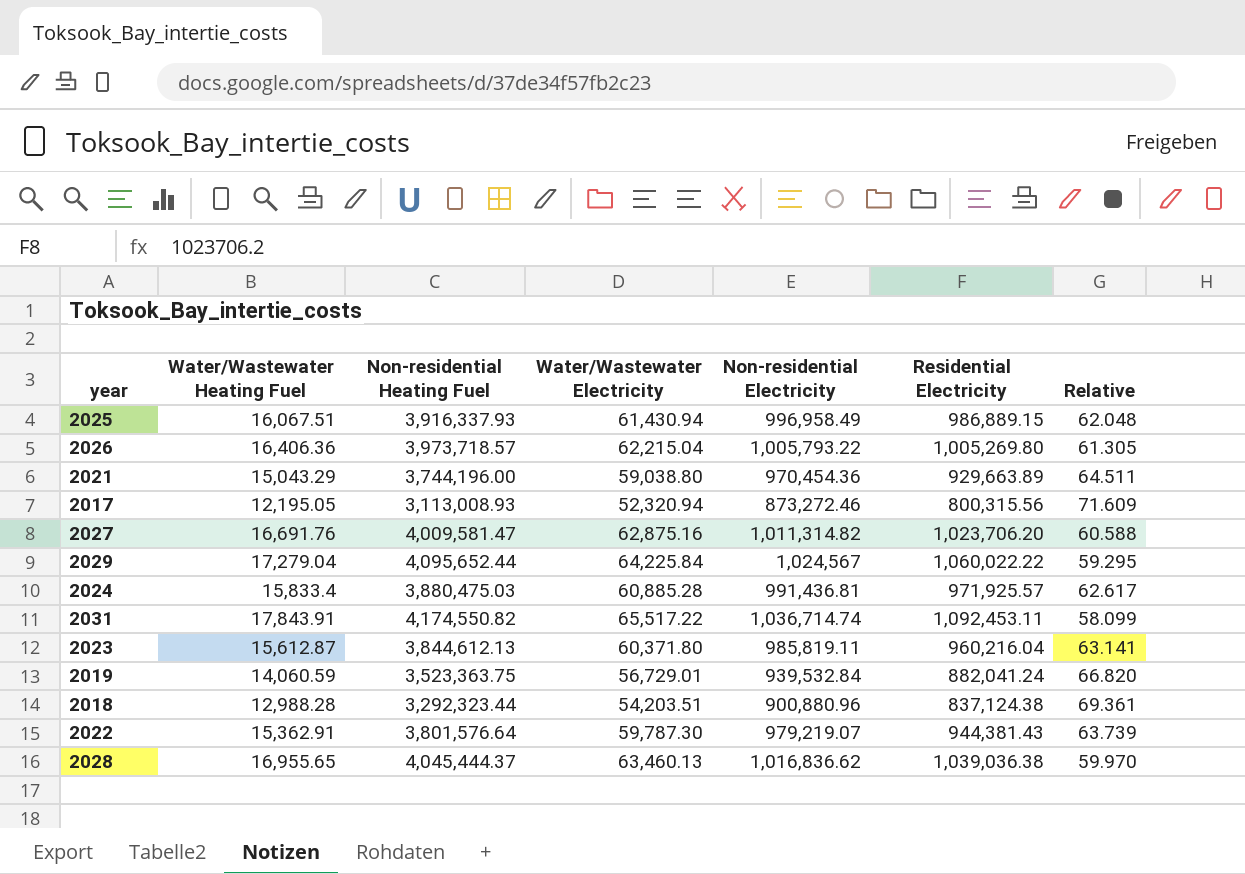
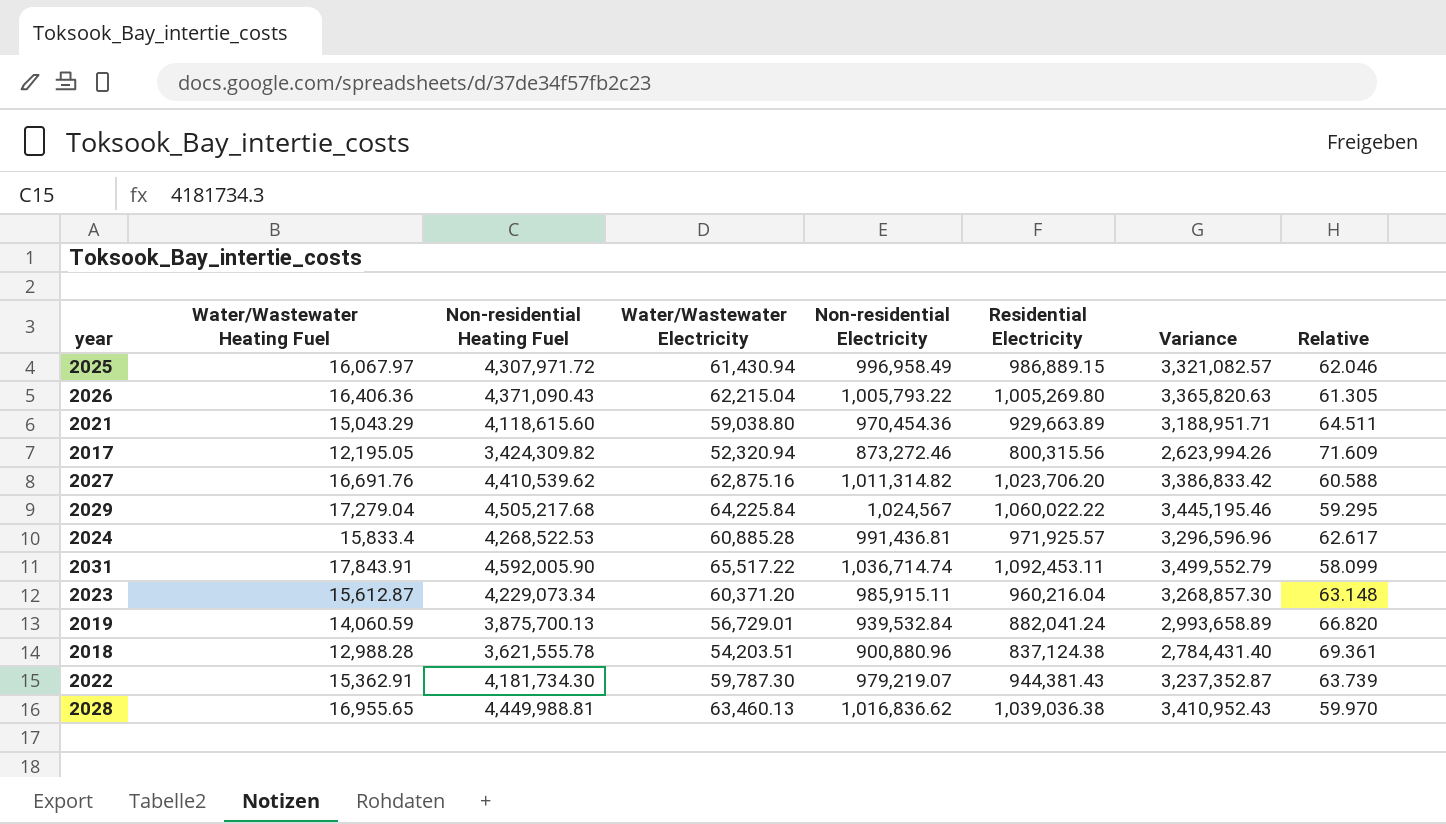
column Variance | formula: none -> [Non-residential Heating Fuel] - [Residential Electricity]
2025 | Water/Wastewater Heating Fuel: 16,067.51 -> 16,067.97
2025 | Non-residential Heating Fuel: 3,916,337.93 -> 4,307,971.72
2025 | Relative: 62.048 -> 62.046
2026 | Non-residential Heating Fuel: 3,973,718.57 -> 4,371,090.43
2021 | Non-residential Heating Fuel: 3,744,196.00 -> 4,118,615.60
2017 | Non-residential Heating Fuel: 3,113,008.93 -> 3,424,309.82
2027 | Non-residential Heating Fuel: 4,009,581.47 -> 4,410,539.62
2029 | Non-residential Heating Fuel: 4,095,652.44 -> 4,505,217.68
2024 | Non-residential Heating Fuel: 3,880,475.03 -> 4,268,522.53
2031 | Non-residential Heating Fuel: 4,174,550.82 -> 4,592,005.90
2023 | Non-residential Heating Fuel: 3,844,612.13 -> 4,229,073.34
2023 | Water/Wastewater Electricity: 60,371.80 -> 60,371.20
2023 | Non-residential Electricity: 985,819.11 -> 985,915.11
2023 | Relative: 63.141 -> 63.148
2019 | Non-residential Heating Fuel: 3,523,363.75 -> 3,875,700.13
2018 | Non-residential Heating Fuel: 3,292,323.44 -> 3,621,555.78
2022 | Non-residential Heating Fuel: 3,801,576.64 -> 4,181,734.30
2028 | Non-residential Heating Fuel: 4,045,444.37 -> 4,449,988.81

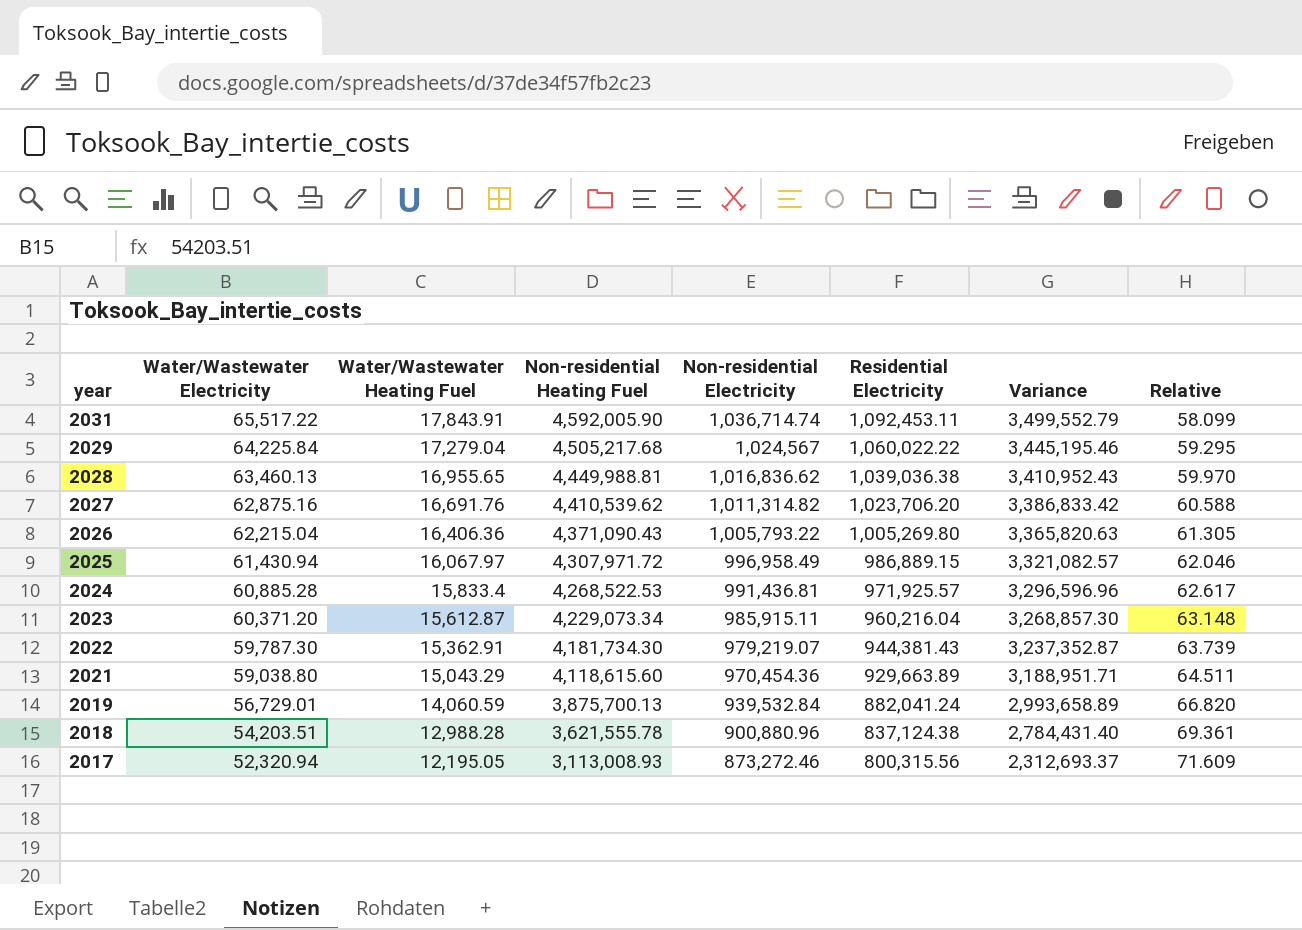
row order: none -> year descending
column Water/Wastewater Electricity | position: 4 -> 2
2017 | Non-residential Heating Fuel: 3,424,309.82 -> 3,113,008.93
2017 | Variance: 2,623,994.26 -> 2,312,693.37

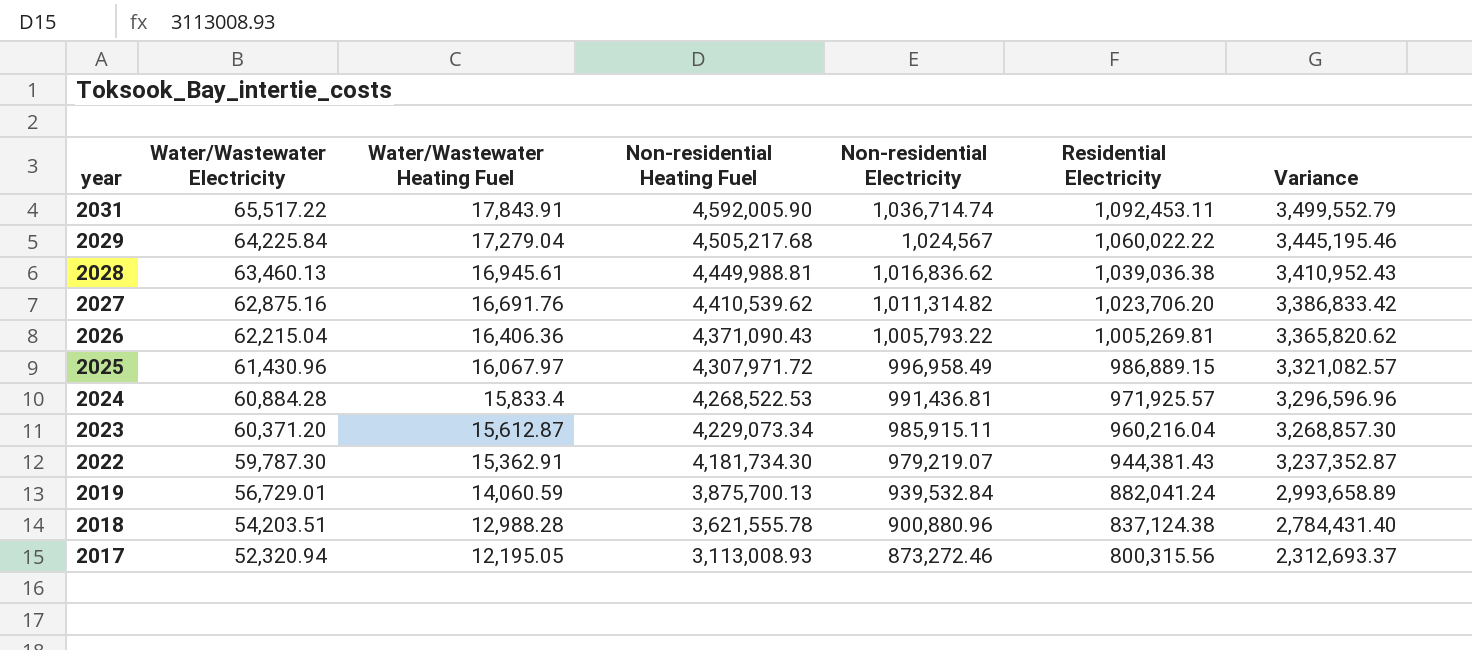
column Relative | formula: [Non-residential Electricity] / [Water/Wastewater Heating Fuel] -> none
row 2021: 59,038.80 | 15,043.29 | 4,118,615.60 | 970,454.36 | 929,663.89 | 3,188,951.71 | 64.511 -> none
2028 | Water/Wastewater Heating Fuel: 16,955.65 -> 16,945.61
2026 | Residential Electricity: 1,005,269.80 -> 1,005,269.81
2026 | Variance: 3,365,820.63 -> 3,365,820.62
2025 | Water/Wastewater Electricity: 61,430.94 -> 61,430.96
2024 | Water/Wastewater Electricity: 60,885.28 -> 60,884.28

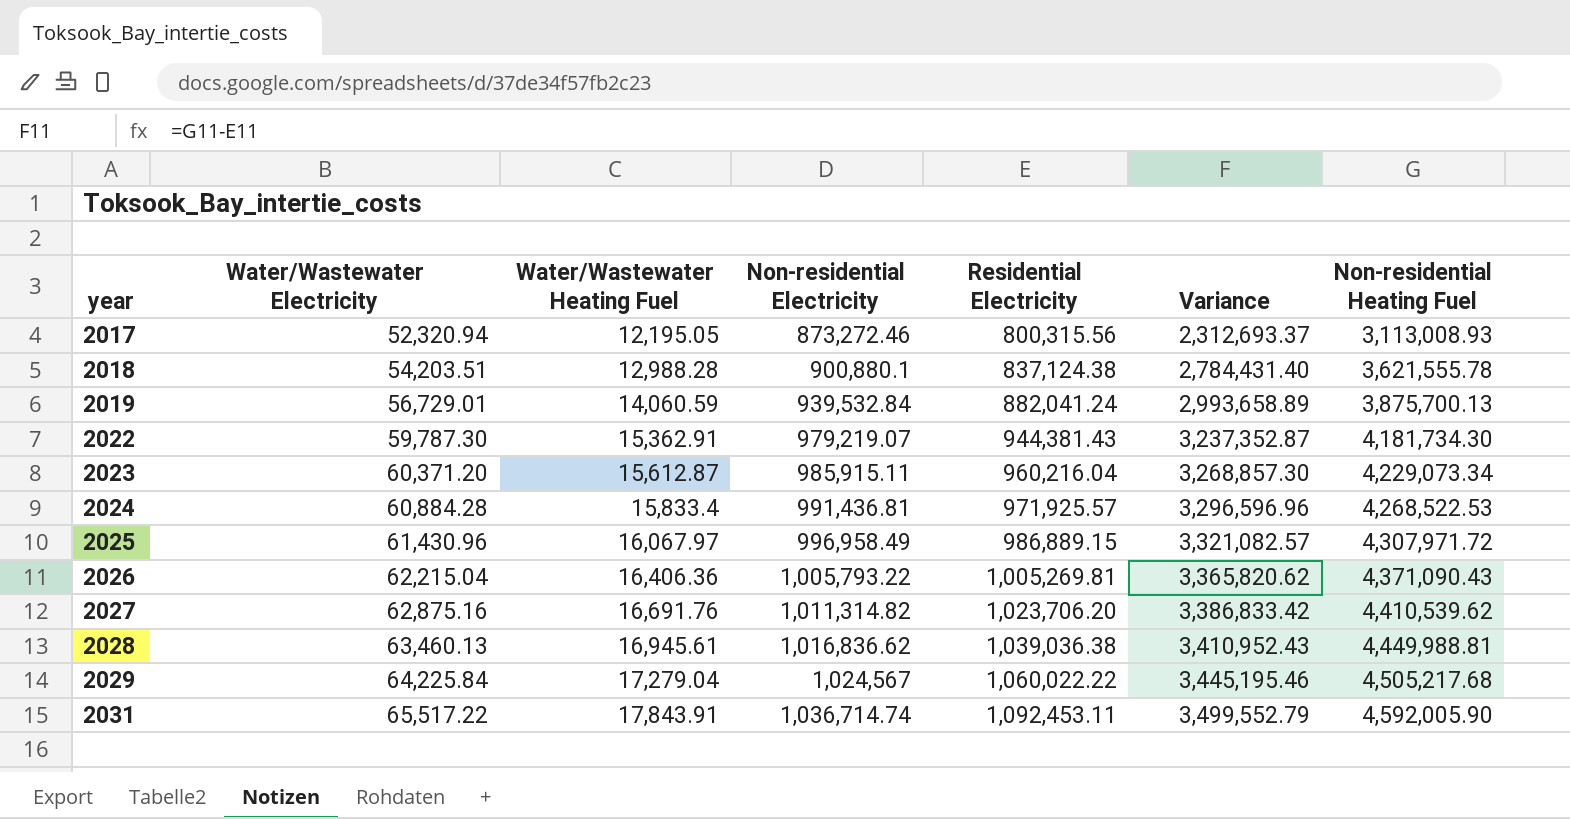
row order: year descending -> year ascending
column Non-residential Heating Fuel | position: 4 -> 7
2018 | Non-residential Electricity: 900,880.96 -> 900,880.1

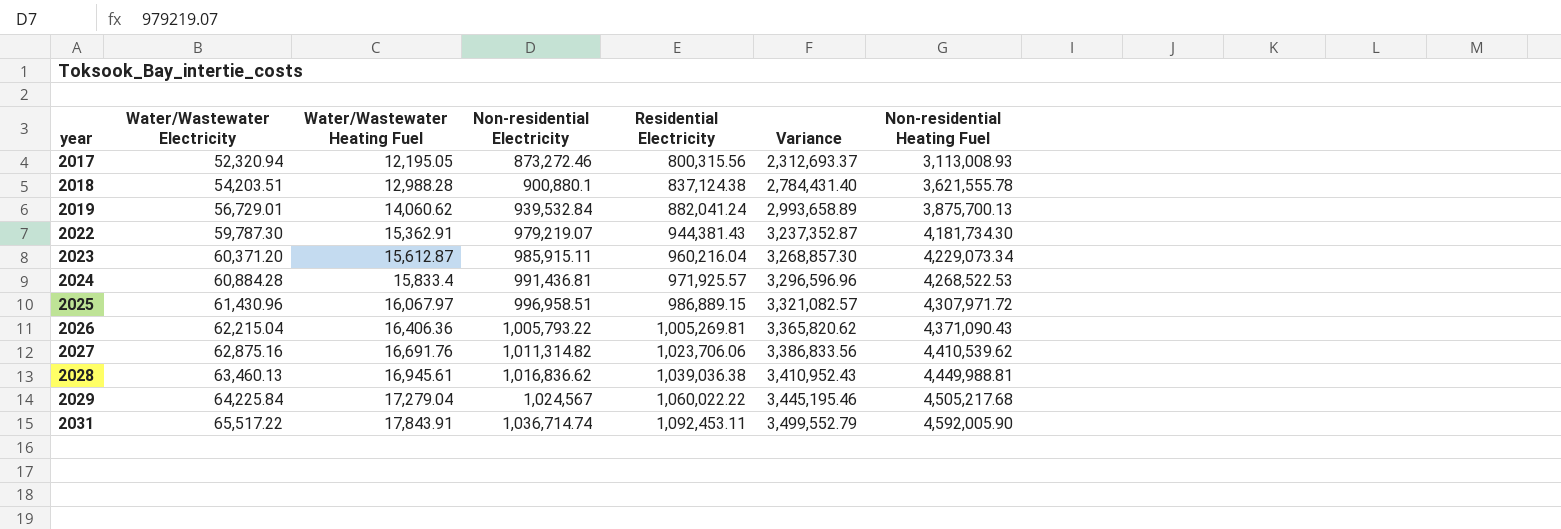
2019 | Water/Wastewater Heating Fuel: 14,060.59 -> 14,060.62
2025 | Non-residential Electricity: 996,958.49 -> 996,958.51
2027 | Residential Electricity: 1,023,706.20 -> 1,023,706.06
2027 | Variance: 3,386,833.42 -> 3,386,833.56

